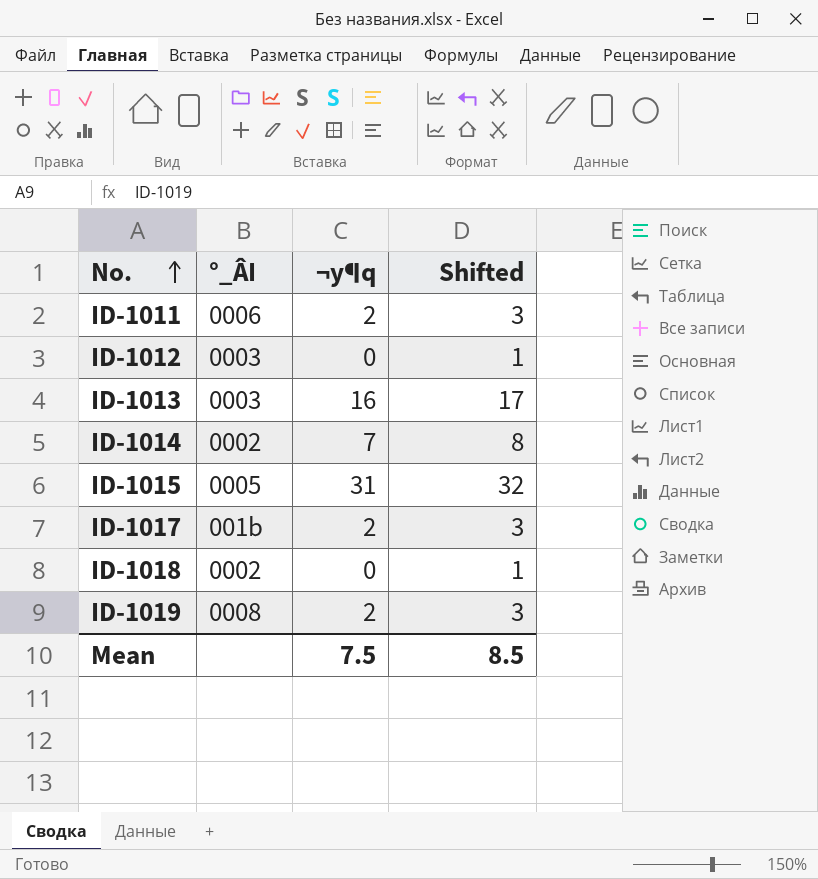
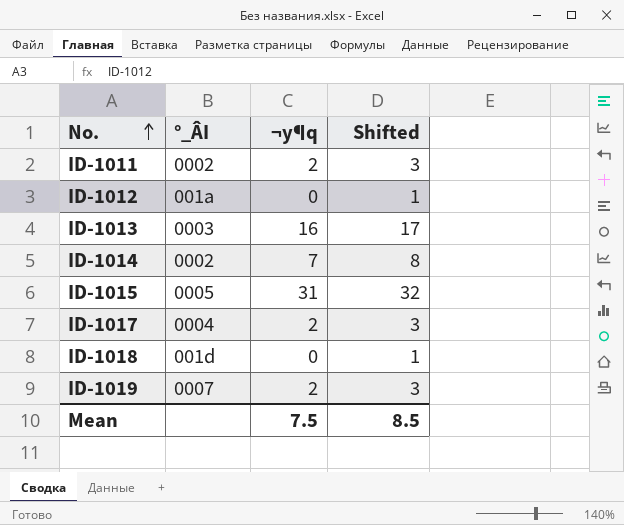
ID-1011 | °_ÂI: 0006 -> 0002
ID-1012 | °_ÂI: 0003 -> 001a
ID-1017 | °_ÂI: 001b -> 0004
ID-1018 | °_ÂI: 0002 -> 001d
ID-1019 | °_ÂI: 0008 -> 0007

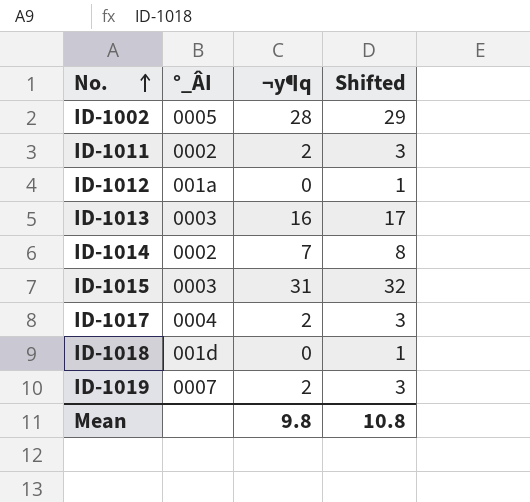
row ID-1002: none -> 0005 | 28 | 29
ID-1015 | °_ÂI: 0005 -> 0003
Mean | ¬y¶q: 7.5 -> 9.8
Mean | Shifted: 8.5 -> 10.8

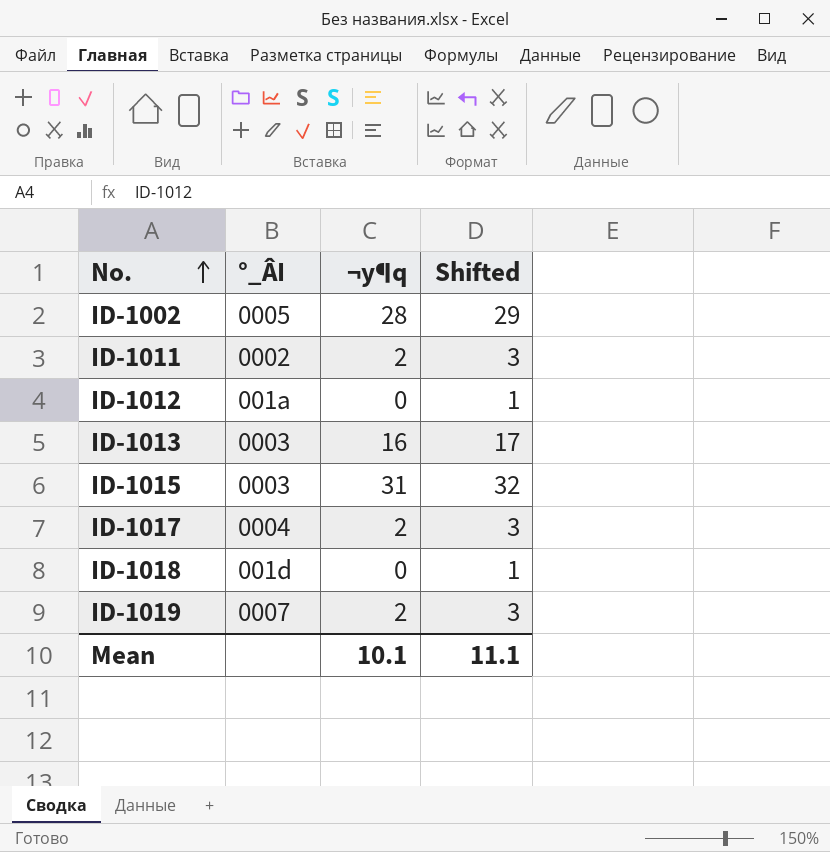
row ID-1014: 0002 | 7 | 8 -> none
Mean | ¬y¶q: 9.8 -> 10.1
Mean | Shifted: 10.8 -> 11.1

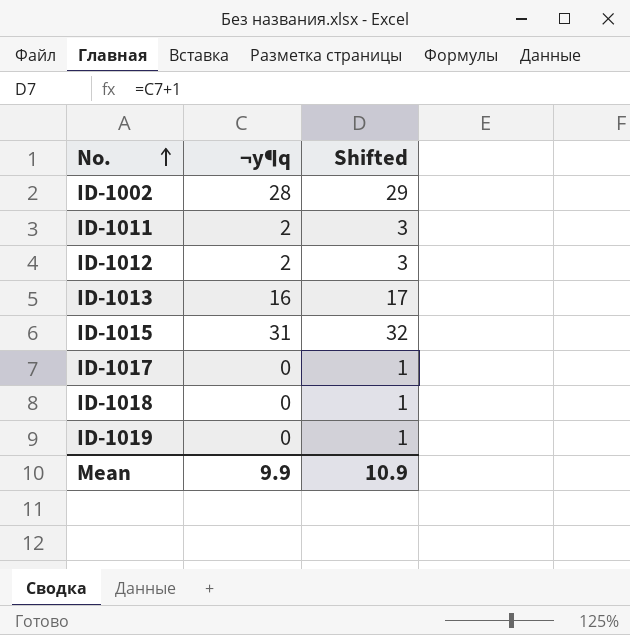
column °_ÂI | position: 2 -> none
ID-1012 | ¬y¶q: 0 -> 2
ID-1012 | Shifted: 1 -> 3
ID-1017 | ¬y¶q: 2 -> 0
ID-1017 | Shifted: 3 -> 1
ID-1019 | ¬y¶q: 2 -> 0
ID-1019 | Shifted: 3 -> 1
Mean | ¬y¶q: 10.1 -> 9.9
Mean | Shifted: 11.1 -> 10.9

